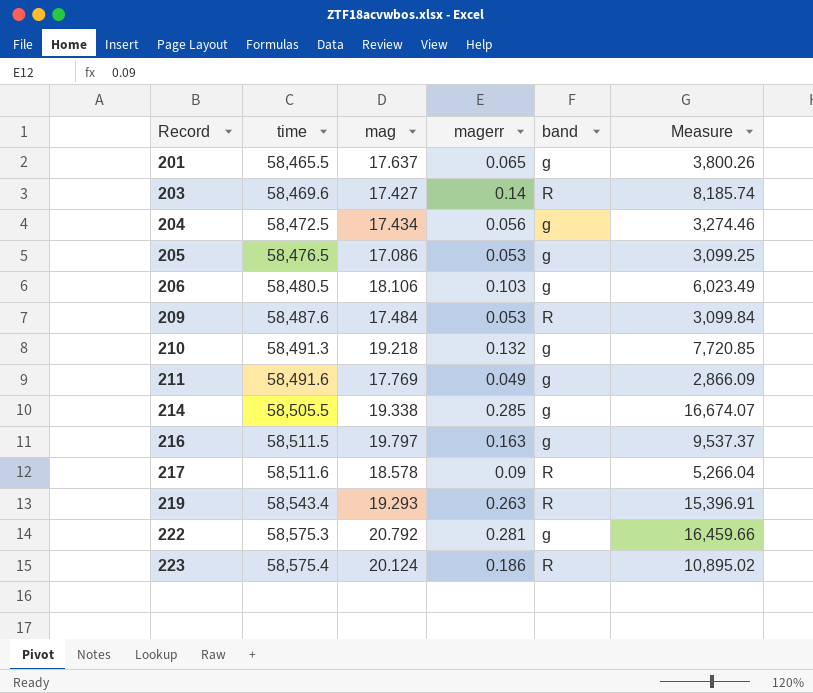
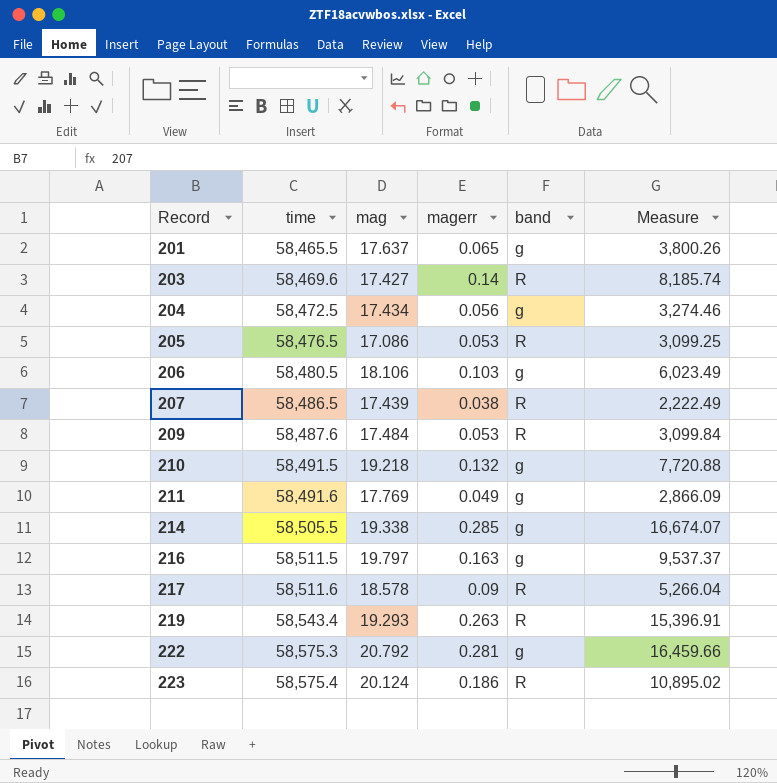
205 | band: g -> R
row 207: none -> 58,486.5 | 17.439 | 0.038 | R | 2,222.49
210 | time: 58,491.3 -> 58,491.5
210 | Measure: 7,720.85 -> 7,720.88

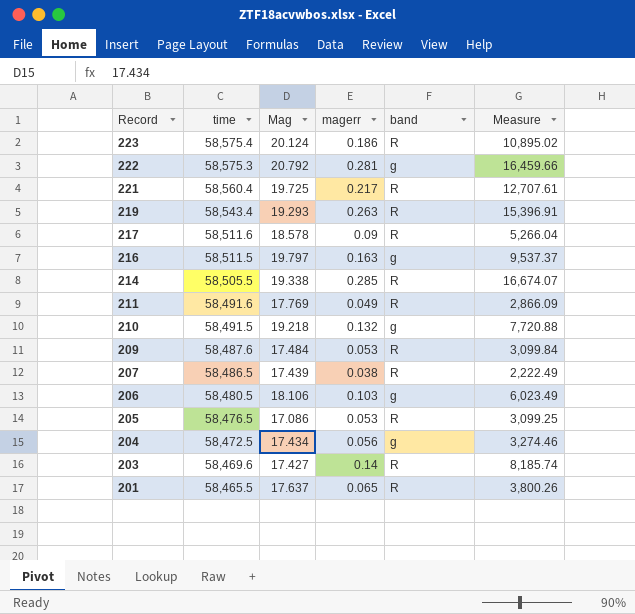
row order: Record ascending -> Record descending
column name: mag -> Mag
row 221: none -> 58,560.4 | 19.725 | 0.217 | R | 12,707.61
214 | band: g -> R
211 | band: g -> R
201 | band: g -> R

